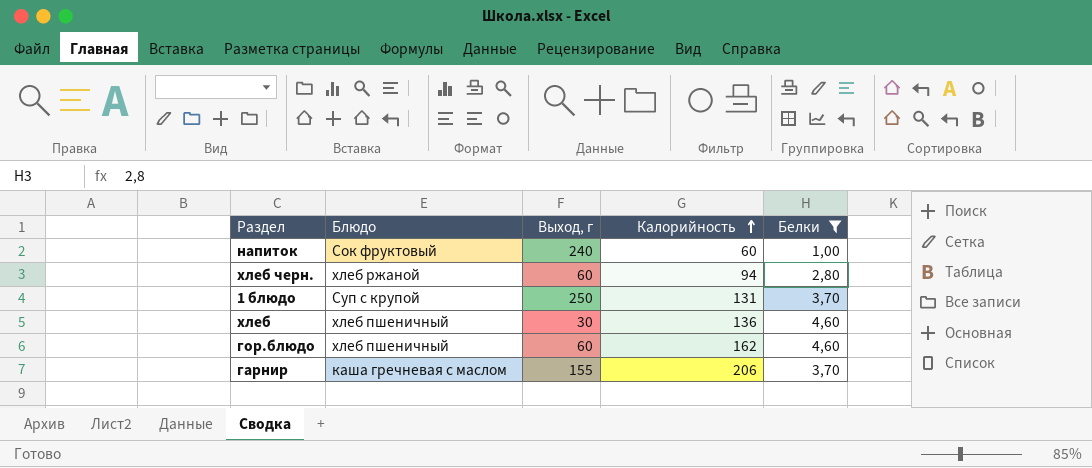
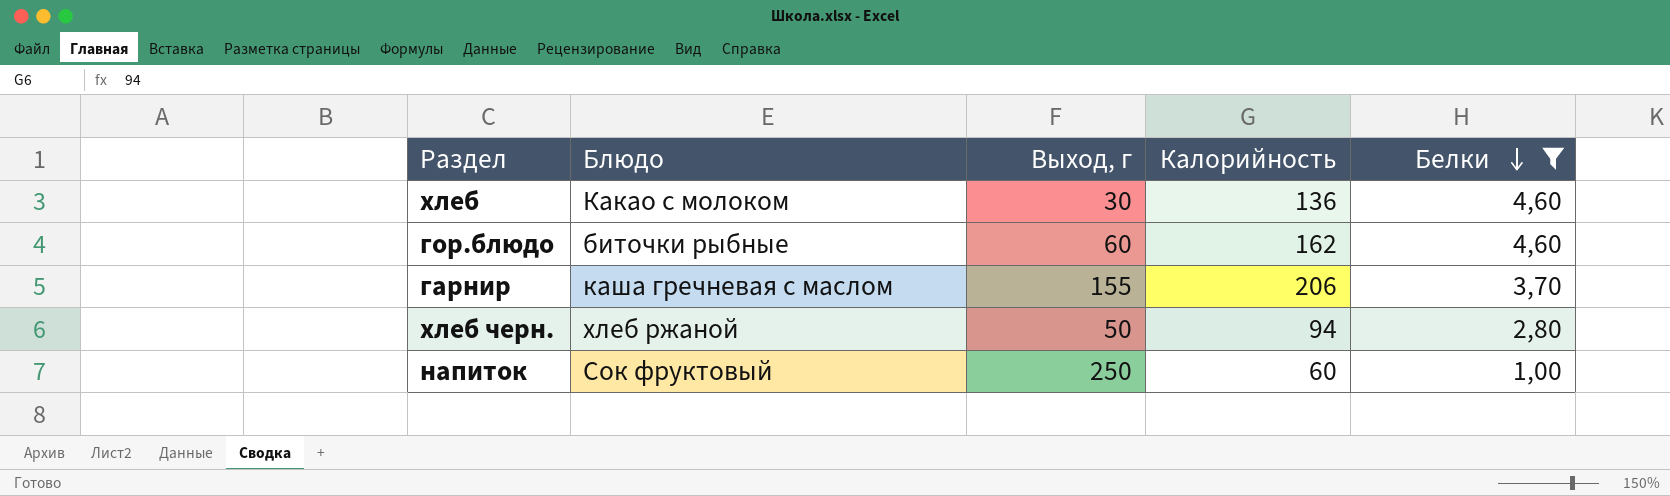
row order: Калорийность ascending -> Белки descending
row 1 блюдо: Суп с крупой | 250 | 131 | 3,70 -> none
хлеб | Блюдо: хлеб пшеничный -> Какао с молоком
гор.блюдо | Блюдо: хлеб пшеничный -> биточки рыбные
хлеб черн. | Выход, г: 60 -> 50
напиток | Выход, г: 240 -> 250

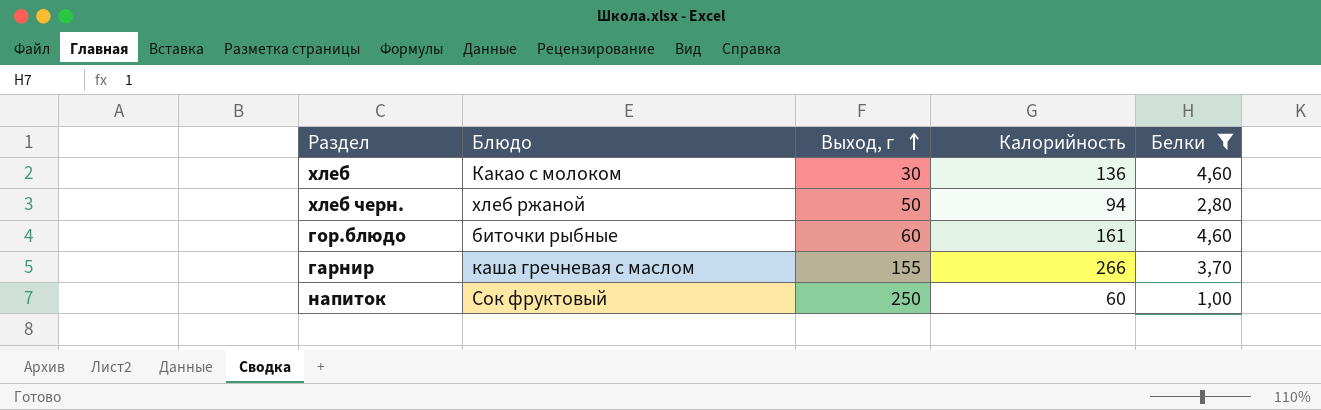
row order: Белки descending -> Выход, г ascending
гор.блюдо | Калорийность: 162 -> 161
гарнир | Калорийность: 206 -> 266

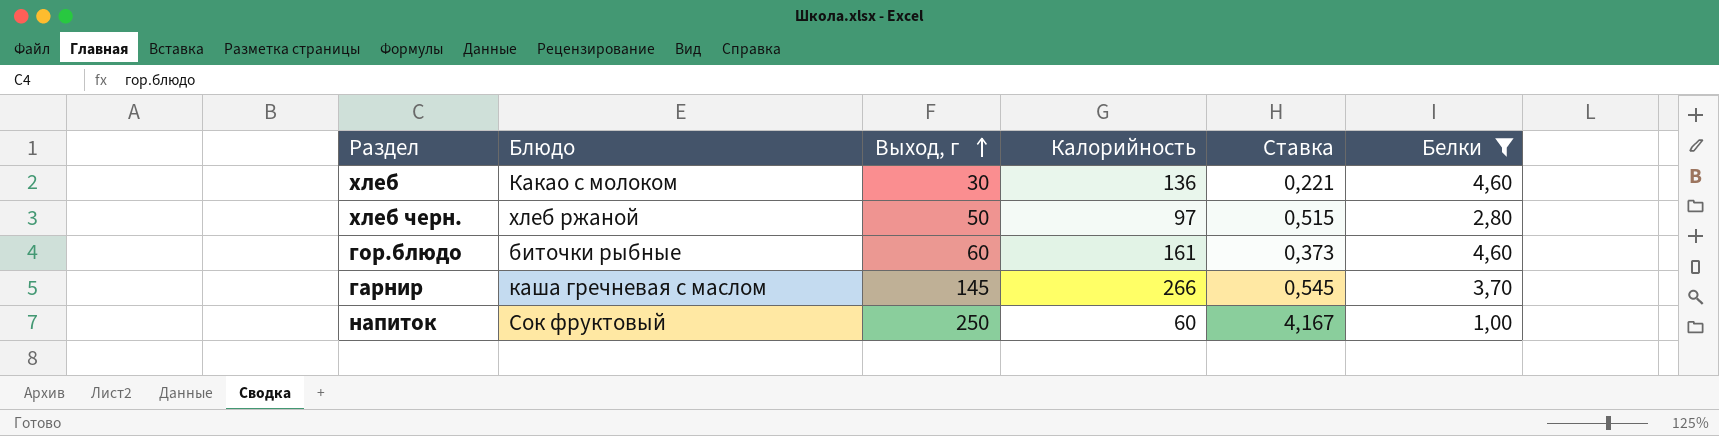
column Ставка | formula: none -> [Выход, г] / [Калорийность]
хлеб черн. | Калорийность: 94 -> 97
гарнир | Выход, г: 155 -> 145

